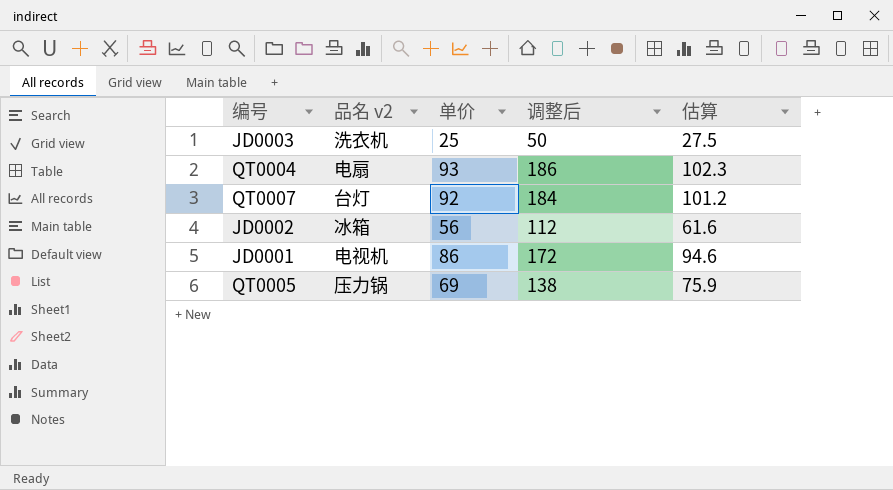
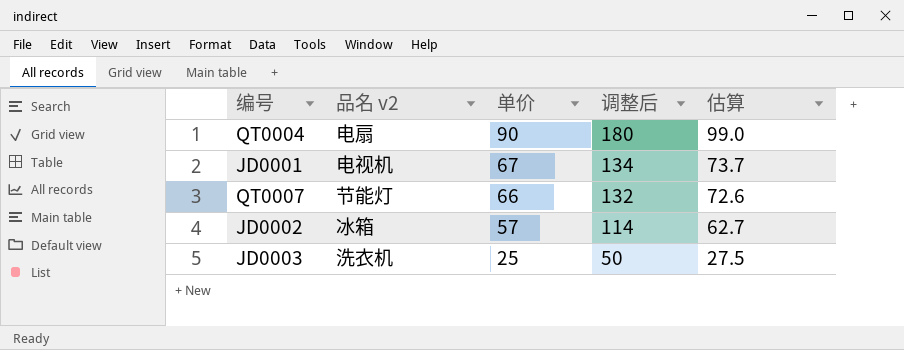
row order: none -> 单价 descending
row QT0005: 压力锅 | 69 | 138 | 75.9 -> none
QT0004 | 单价: 93 -> 90
QT0004 | 调整后: 186 -> 180
QT0004 | 估算: 102.3 -> 99.0
JD0001 | 单价: 86 -> 67
JD0001 | 调整后: 172 -> 134
JD0001 | 估算: 94.6 -> 73.7
QT0007 | 品名 v2: 台灯 -> 节能灯
QT0007 | 单价: 92 -> 66
QT0007 | 调整后: 184 -> 132
QT0007 | 估算: 101.2 -> 72.6
JD0002 | 单价: 56 -> 57
JD0002 | 调整后: 112 -> 114
JD0002 | 估算: 61.6 -> 62.7

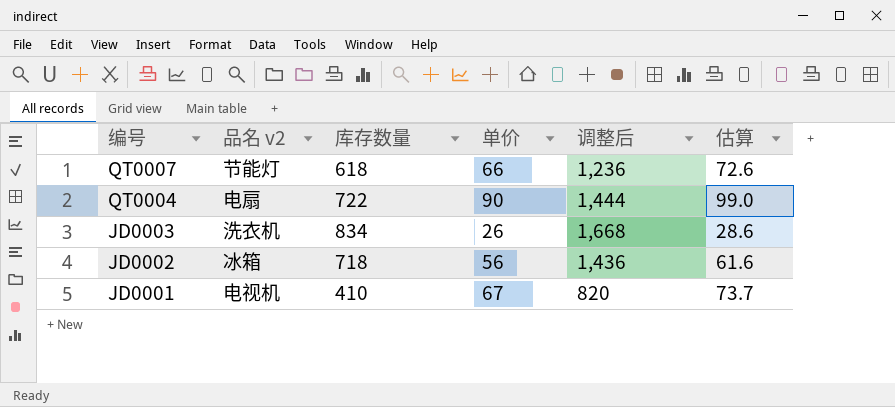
row order: 单价 descending -> 编号 descending
column 库存数量 | position: none -> 3
column 调整后 | formula: [单价] * 2 -> [库存数量] * 2
JD0003 | 单价: 25 -> 26
JD0003 | 估算: 27.5 -> 28.6
JD0002 | 单价: 57 -> 56
JD0002 | 估算: 62.7 -> 61.6

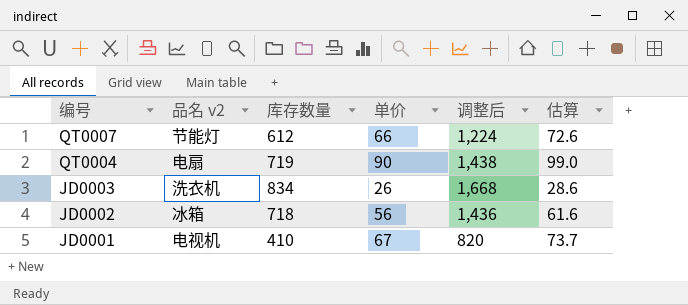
QT0007 | 库存数量: 618 -> 612
QT0007 | 调整后: 1,236 -> 1,224
QT0004 | 库存数量: 722 -> 719
QT0004 | 调整后: 1,444 -> 1,438

